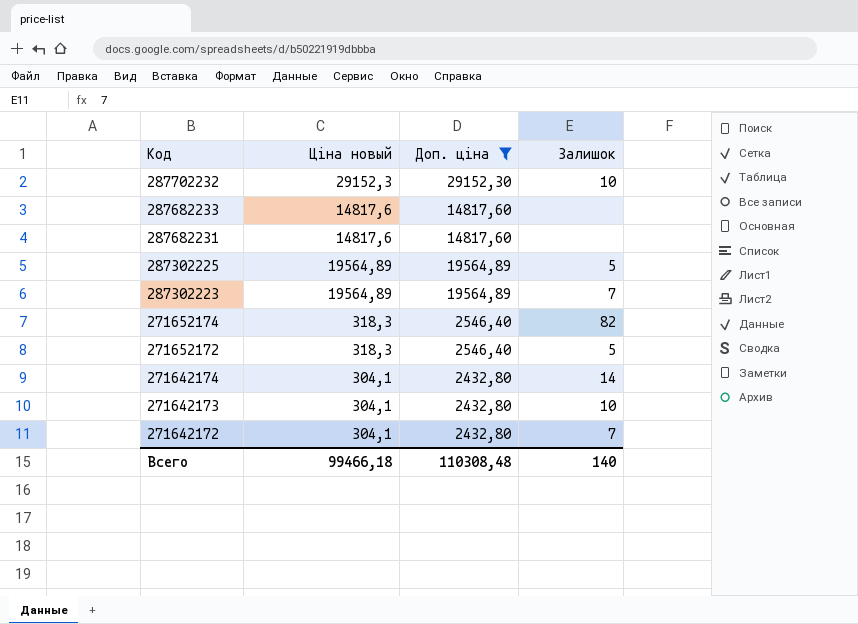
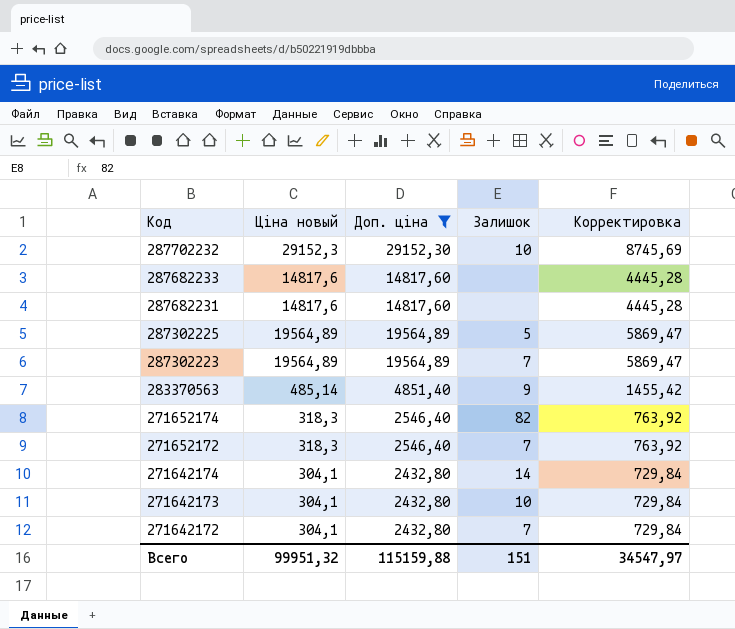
column Корректировка | formula: none -> [Доп. ціна] * 0,3
row 283370563: none -> 485,14 | 4851,40 | 9 | 1455,42
271652172 | Залишок: 5 -> 7
Всего | Ціна новый: 99466,18 -> 99951,32
Всего | Доп. ціна: 110308,48 -> 115159,88
Всего | Залишок: 140 -> 151

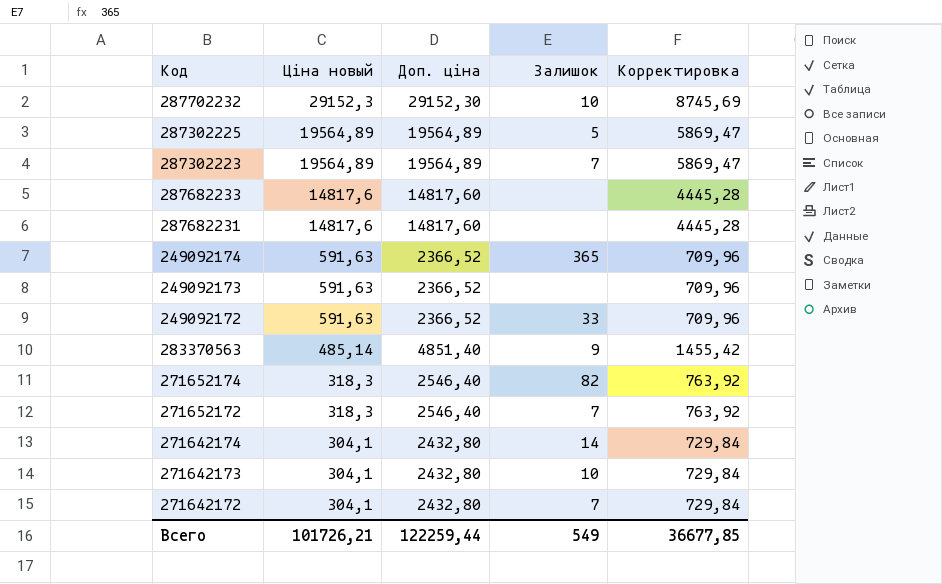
filter: Доп. ціна != 2366,52 -> none
row order: Код descending -> Ціна новый descending
Всего | Ціна новый: 99951,32 -> 101726,21
Всего | Доп. ціна: 115159,88 -> 122259,44
Всего | Залишок: 151 -> 549
Всего | Корректировка: 34547,97 -> 36677,85

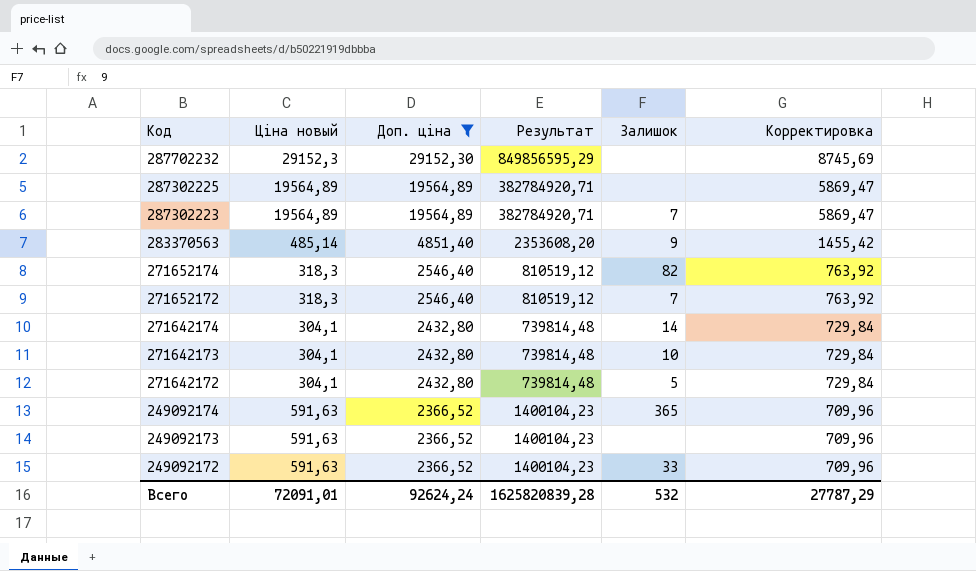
filter: none -> Доп. ціна != 14817,60
row order: Ціна новый descending -> Код descending
column Результат | formula: none -> [Ціна новый] * [Доп. ціна]
287702232 | Залишок: 10 -> none
287302225 | Залишок: 5 -> none
271642172 | Залишок: 7 -> 5
Всего | Ціна новый: 101726,21 -> 72091,01
Всего | Доп. ціна: 122259,44 -> 92624,24
Всего | Залишок: 549 -> 532
Всего | Корректировка: 36677,85 -> 27787,29

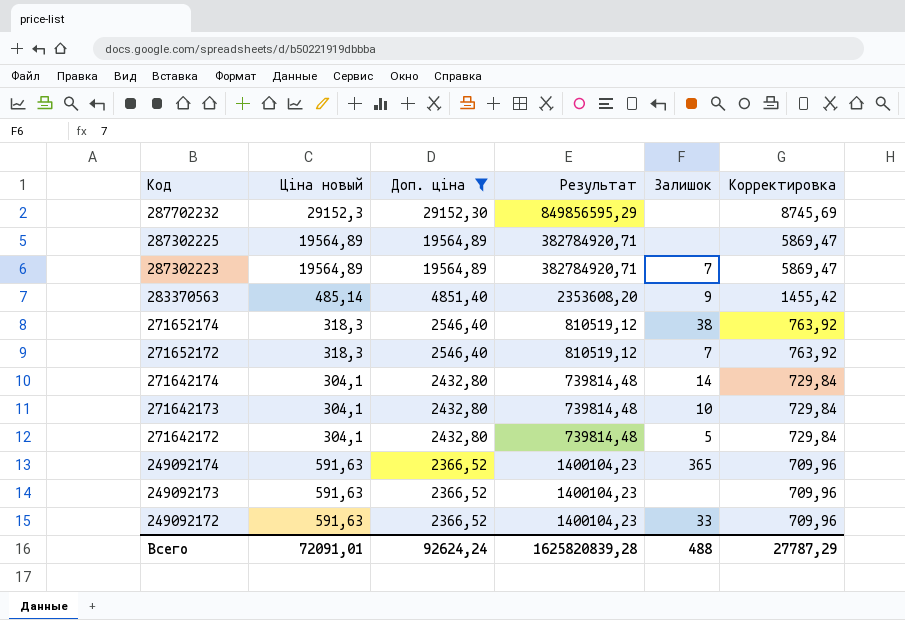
271652174 | Залишок: 82 -> 38
Всего | Залишок: 532 -> 488

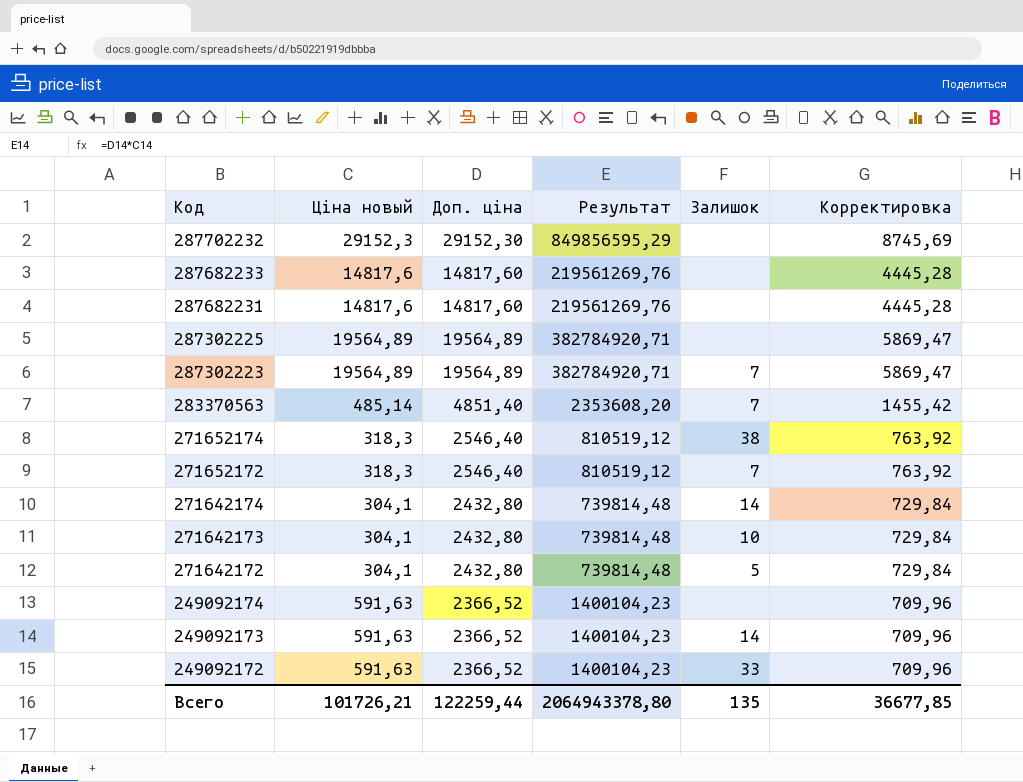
filter: Доп. ціна != 14817,60 -> none
283370563 | Залишок: 9 -> 7
249092174 | Залишок: 365 -> none
249092173 | Залишок: none -> 14
Всего | Ціна новый: 72091,01 -> 101726,21
Всего | Доп. ціна: 92624,24 -> 122259,44
Всего | Результат: 1625820839,28 -> 2064943378,80
Всего | Залишок: 488 -> 135
Всего | Корректировка: 27787,29 -> 36677,85

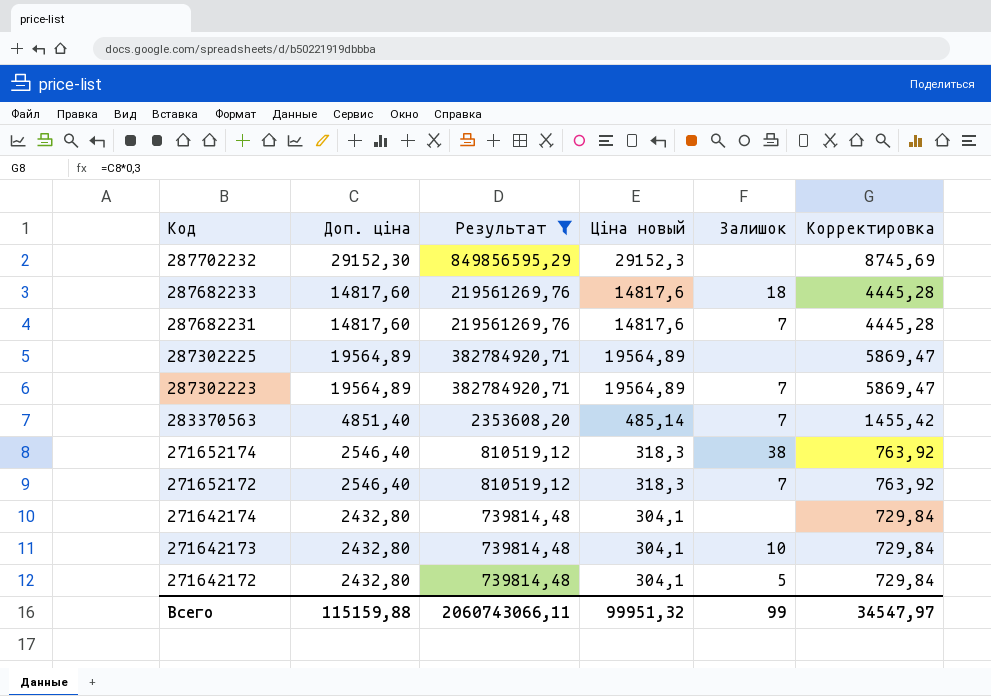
filter: none -> Результат != 1400104,23
column Ціна новый | position: 2 -> 4
287682233 | Залишок: none -> 18
287682231 | Залишок: none -> 7
271642174 | Залишок: 14 -> none
Всего | Доп. ціна: 122259,44 -> 115159,88
Всего | Результат: 2064943378,80 -> 2060743066,11
Всего | Ціна новый: 101726,21 -> 99951,32
Всего | Залишок: 135 -> 99
Всего | Корректировка: 36677,85 -> 34547,97

